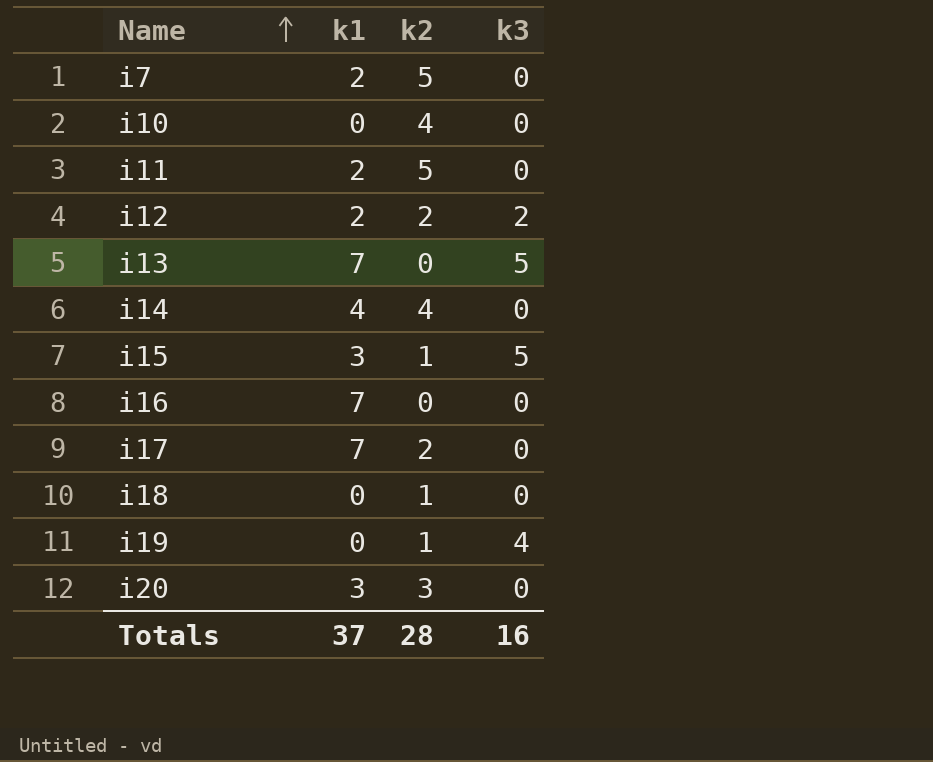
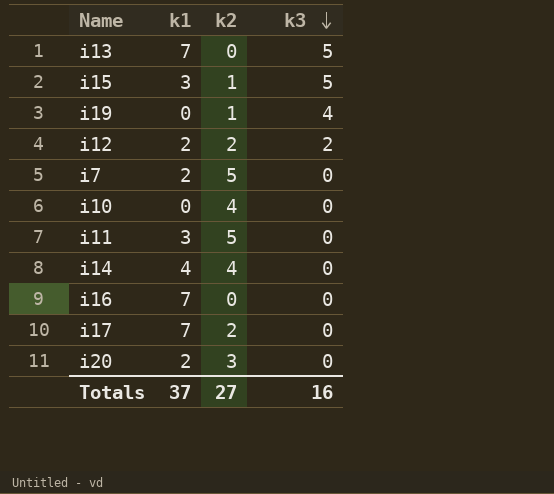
row order: Name ascending -> k3 descending
row i18: 0 | 1 | 0 -> none
i11 | k1: 2 -> 3
i20 | k1: 3 -> 2
Totals | k2: 28 -> 27

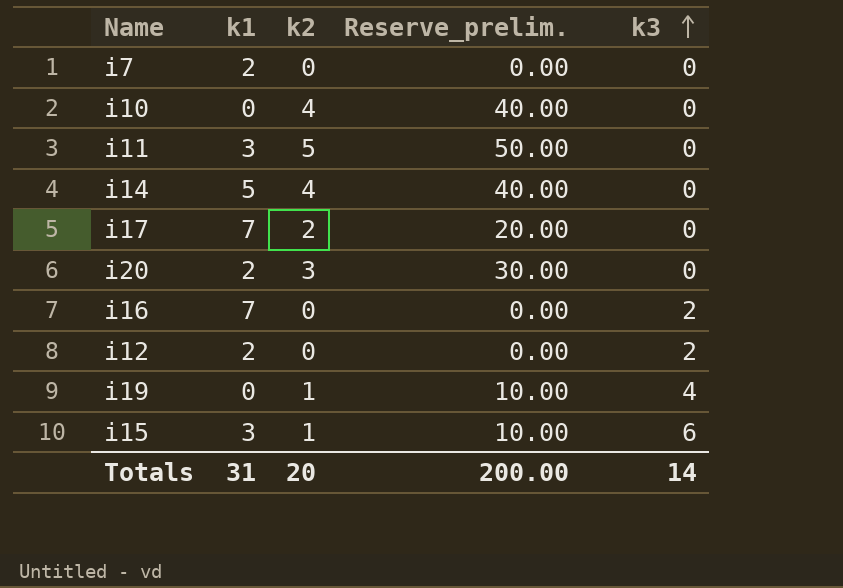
row order: k3 descending -> k3 ascending
column Reserve_prelim. | formula: none -> [k2] * 10
row i13: 7 | 0 | 5 -> none
i7 | k2: 5 -> 0
i14 | k1: 4 -> 5
i16 | k3: 0 -> 2
i12 | k2: 2 -> 0
i15 | k3: 5 -> 6
Totals | k1: 37 -> 31
Totals | k2: 27 -> 20
Totals | k3: 16 -> 14

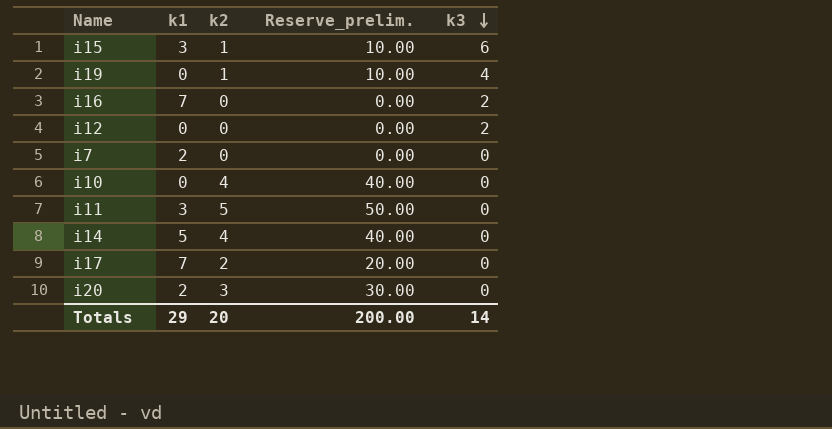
row order: k3 ascending -> k3 descending
i12 | k1: 2 -> 0
Totals | k1: 31 -> 29

